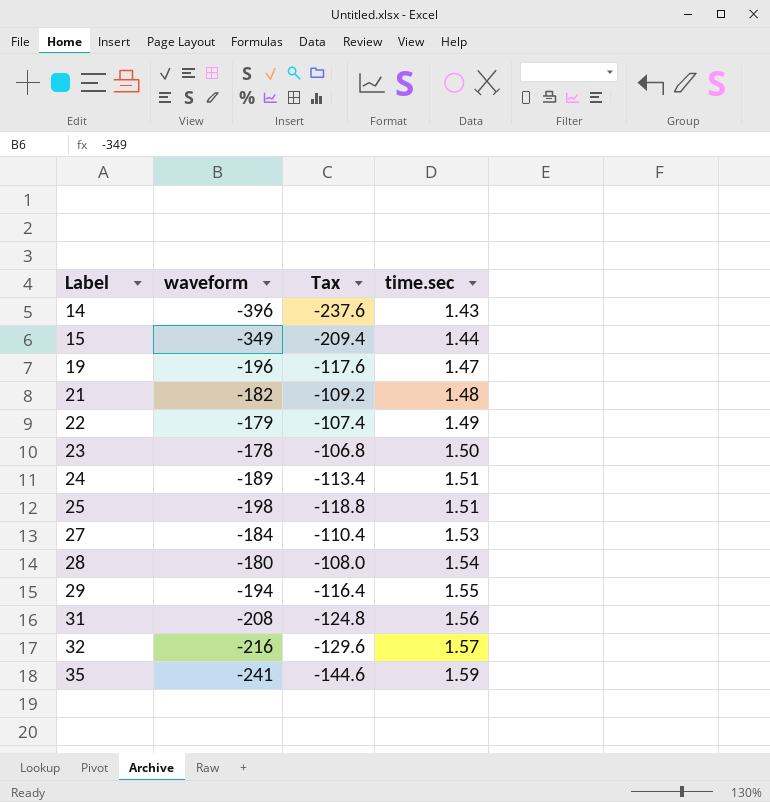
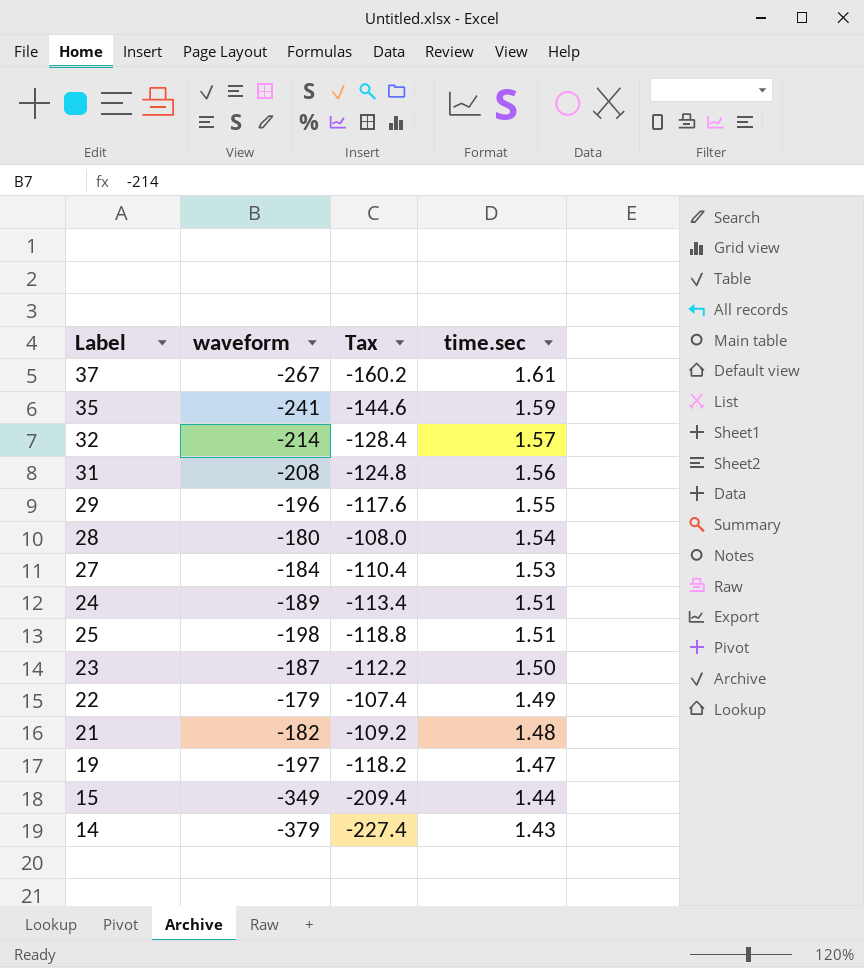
row order: Label ascending -> time.sec descending
row 37: none -> -267 | -160.2 | 1.61
32 | waveform: -216 -> -214
32 | Tax: -129.6 -> -128.4
29 | waveform: -194 -> -196
29 | Tax: -116.4 -> -117.6
23 | waveform: -178 -> -187
23 | Tax: -106.8 -> -112.2
19 | waveform: -196 -> -197
19 | Tax: -117.6 -> -118.2
14 | waveform: -396 -> -379
14 | Tax: -237.6 -> -227.4

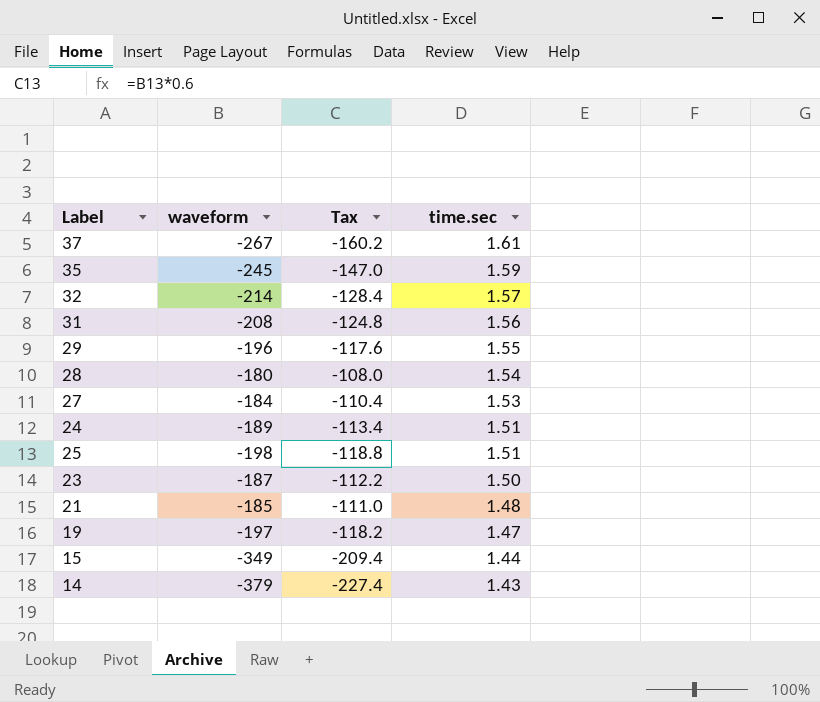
row 22: -179 | -107.4 | 1.49 -> none
35 | waveform: -241 -> -245
35 | Tax: -144.6 -> -147.0
21 | waveform: -182 -> -185
21 | Tax: -109.2 -> -111.0

